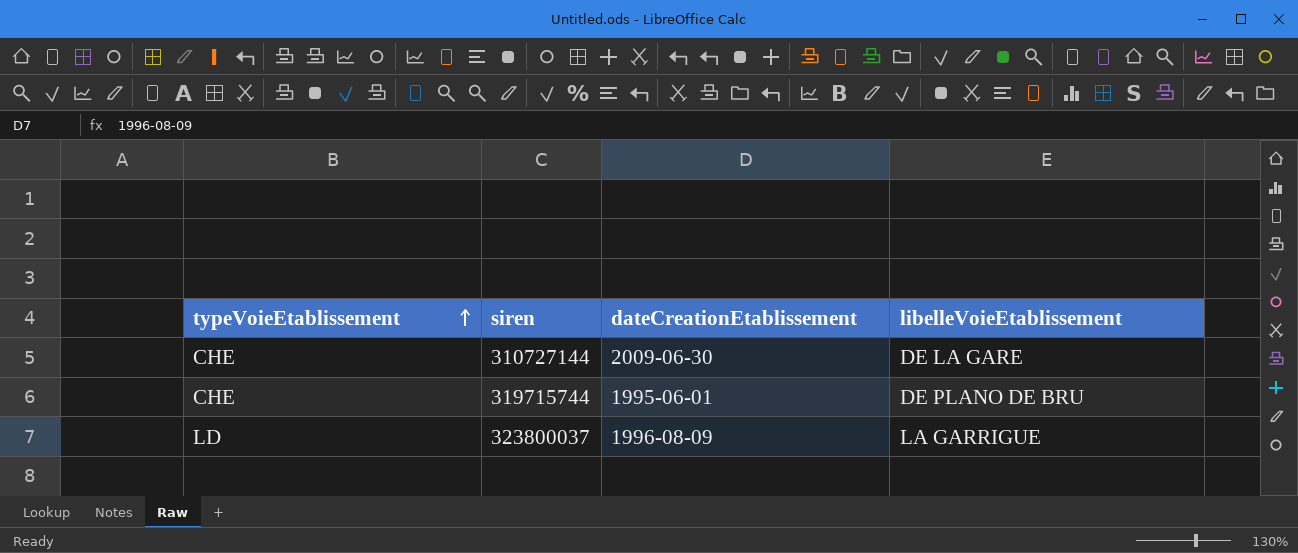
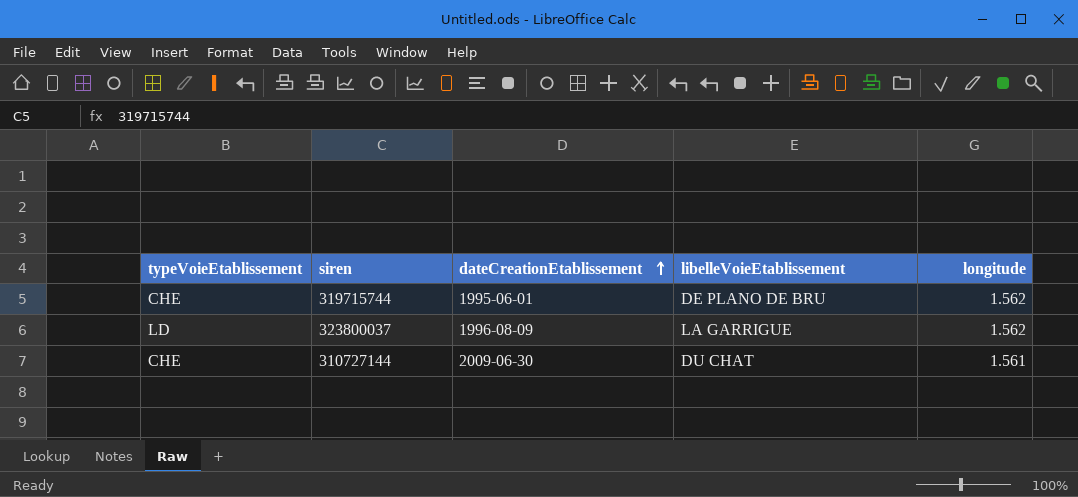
row order: typeVoieEtablissement ascending -> dateCreationEtablissement ascending
column longitude | position: none -> 5
310727144 | libelleVoieEtablissement: DE LA GARE -> DU CHAT

